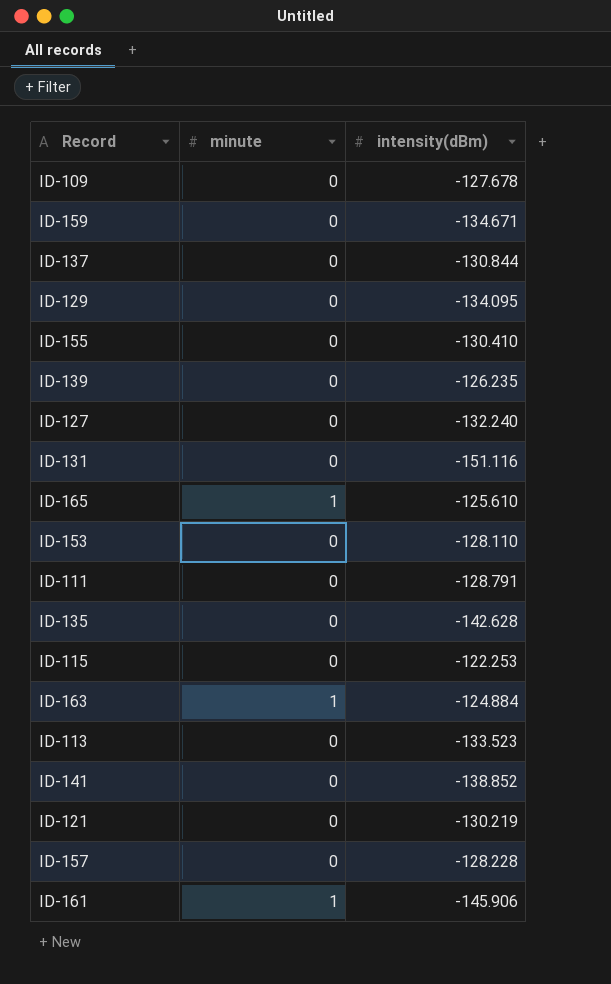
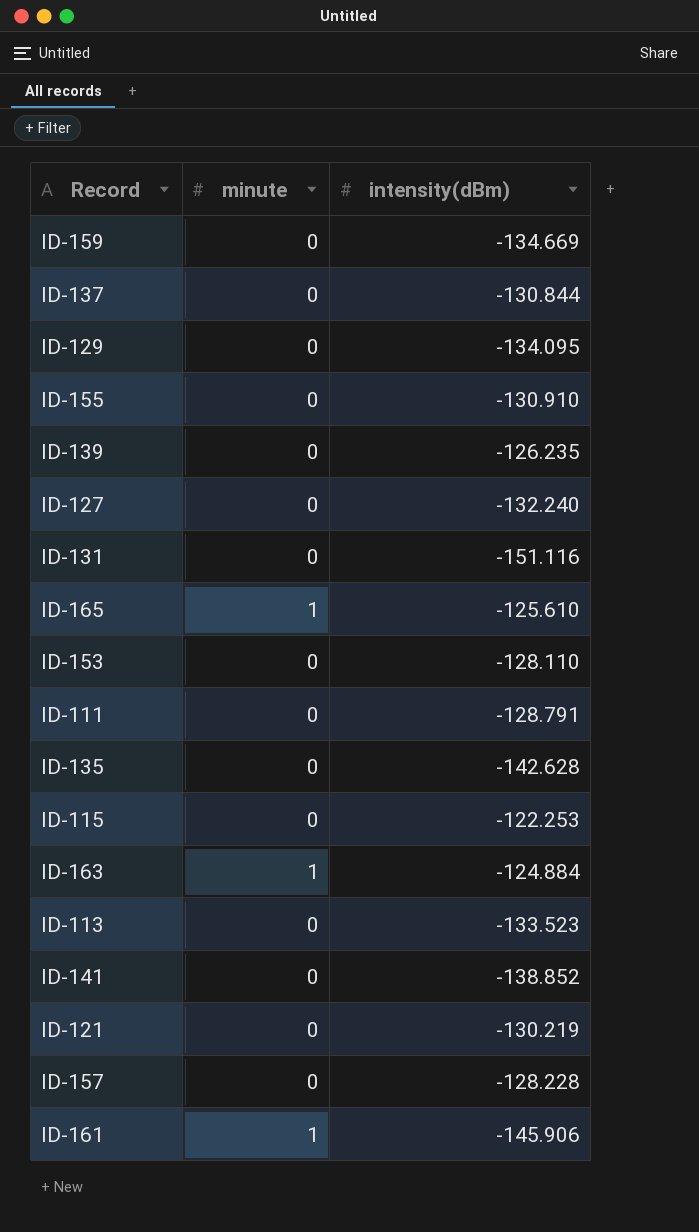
row ID-109: 0 | -127.678 -> none
ID-159 | intensity(dBm): -134.671 -> -134.669
ID-155 | intensity(dBm): -130.410 -> -130.910

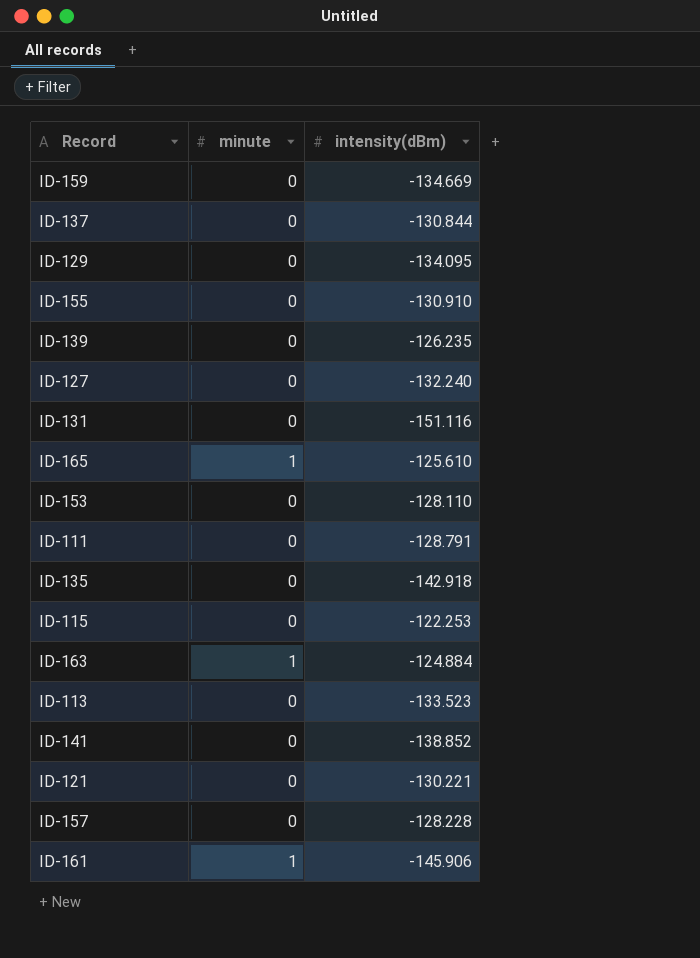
ID-135 | intensity(dBm): -142.628 -> -142.918
ID-121 | intensity(dBm): -130.219 -> -130.221

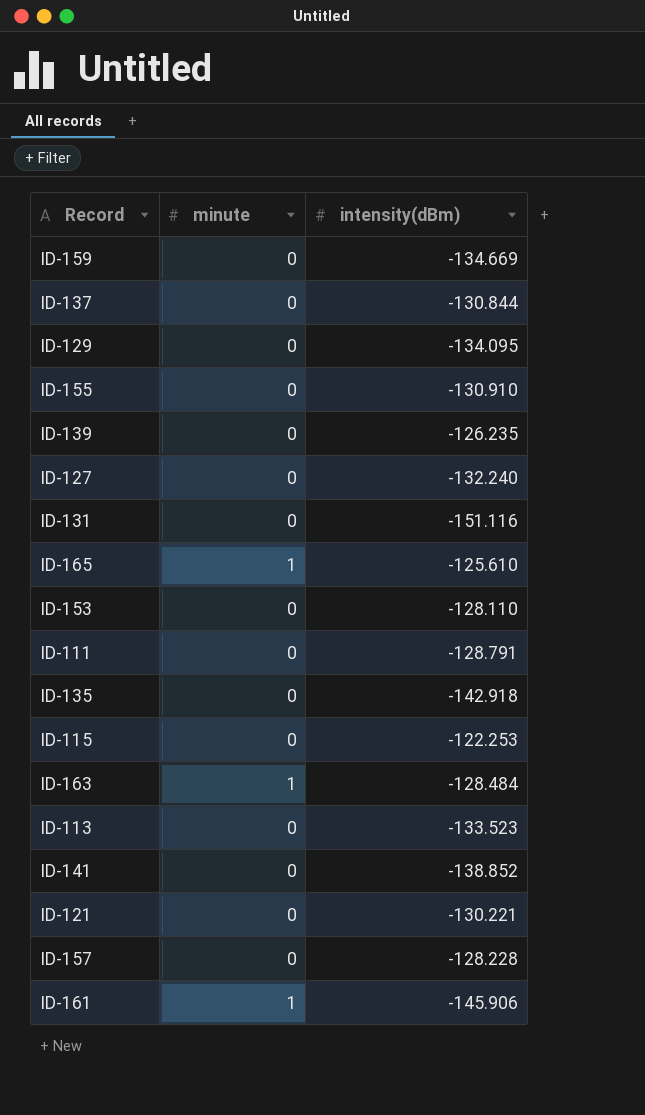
ID-163 | intensity(dBm): -124.884 -> -128.484

